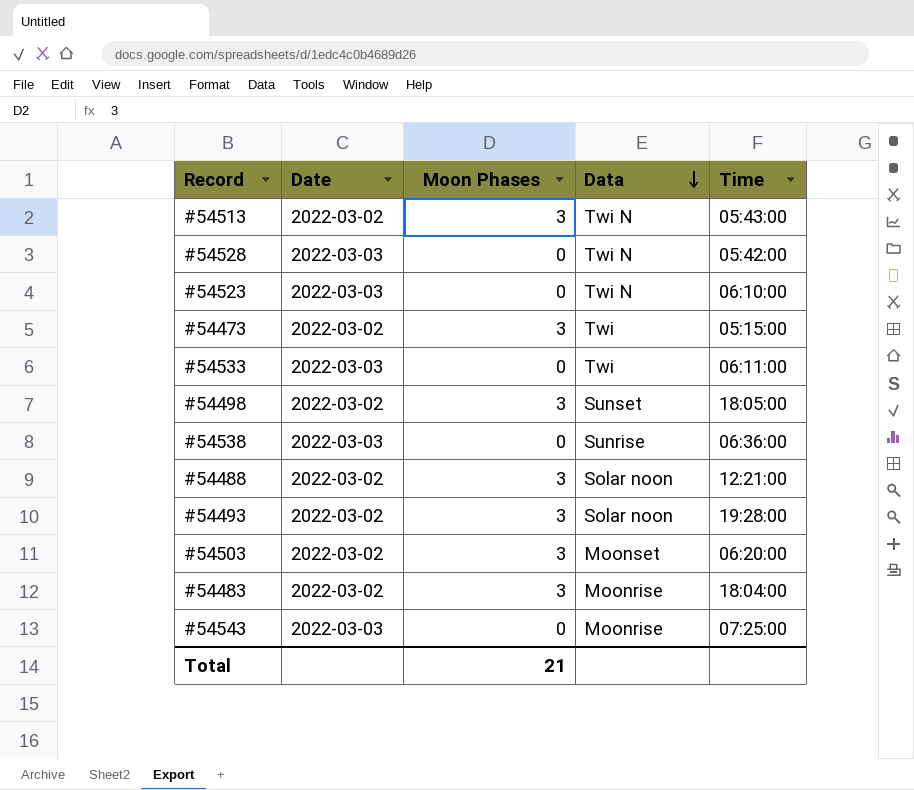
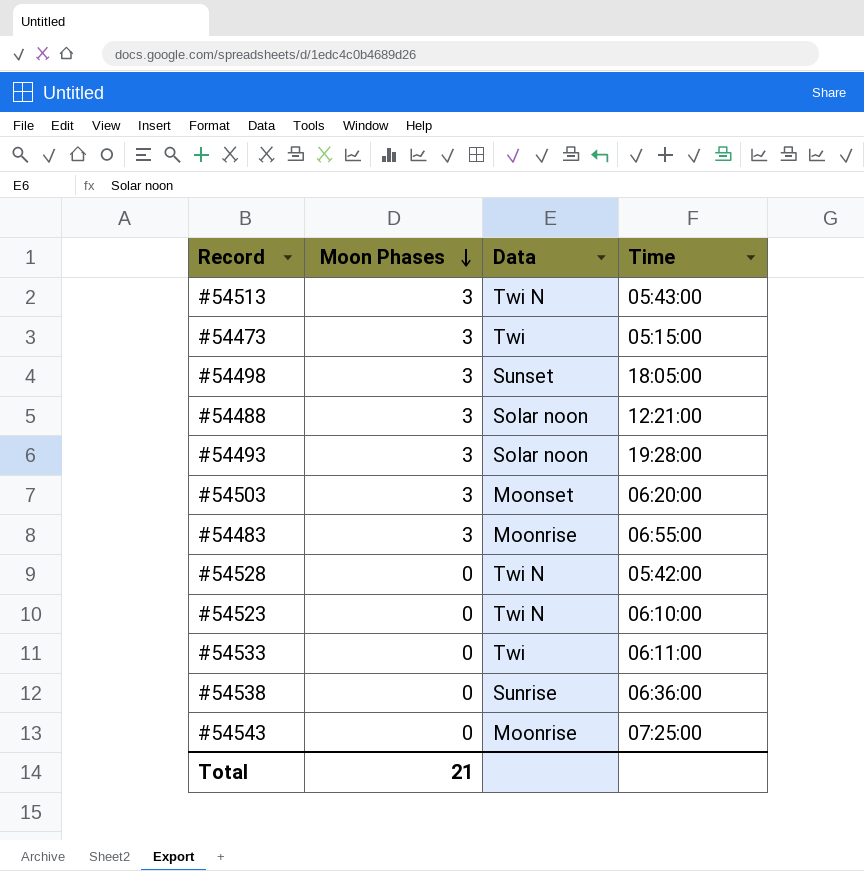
row order: Data descending -> Moon Phases descending
column Date | position: 2 -> none
#54483 | Time: 18:04:00 -> 06:55:00

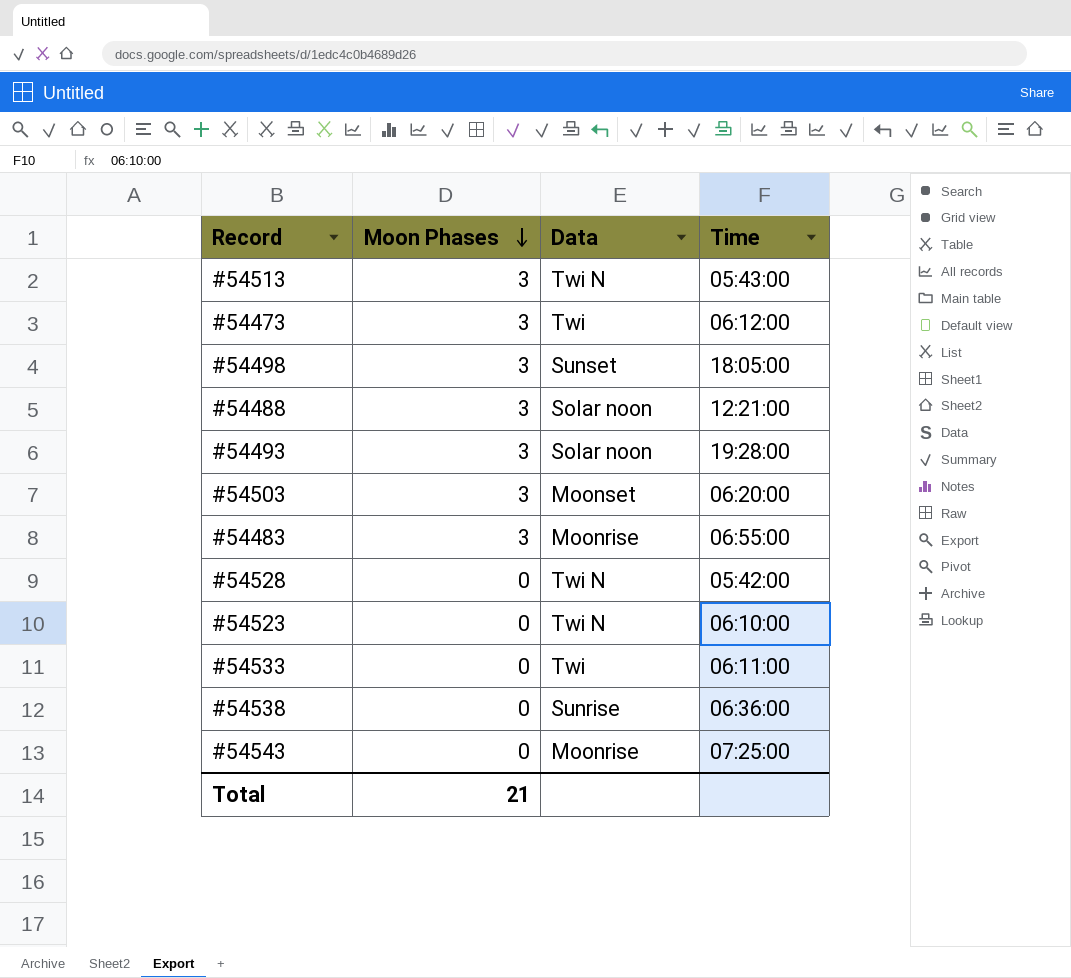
#54473 | Time: 05:15:00 -> 06:12:00

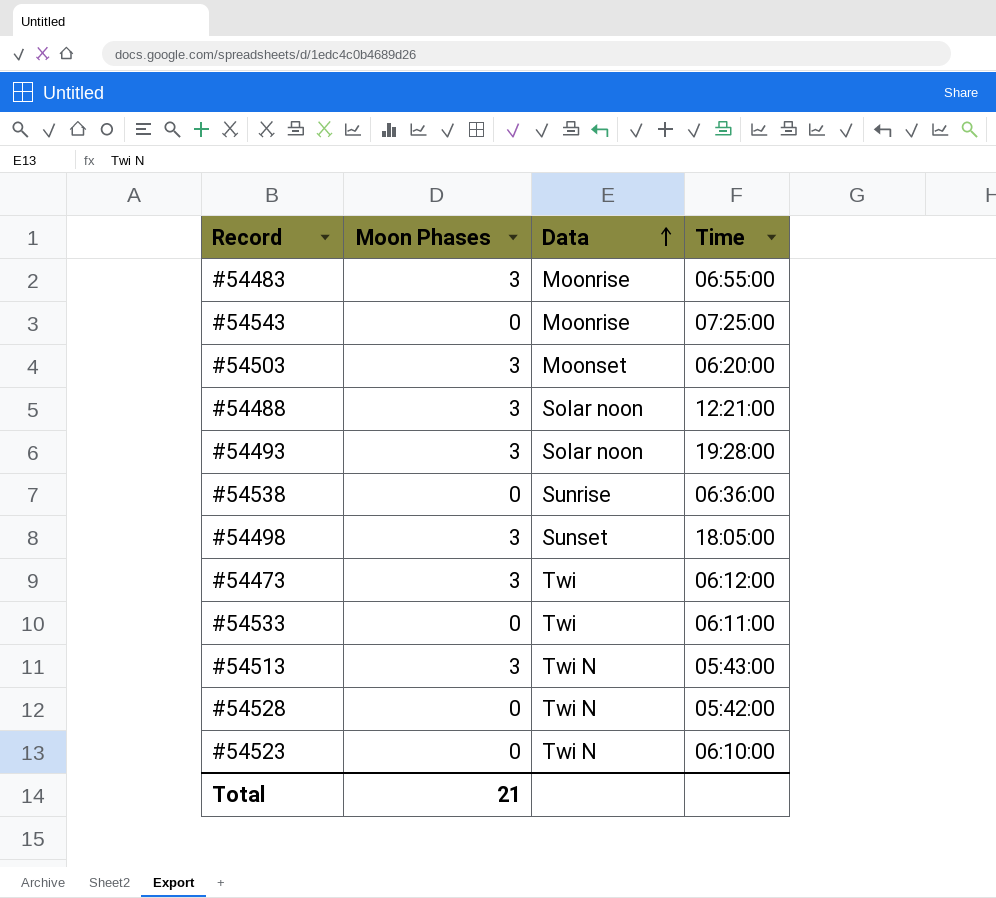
row order: Moon Phases descending -> Data ascending

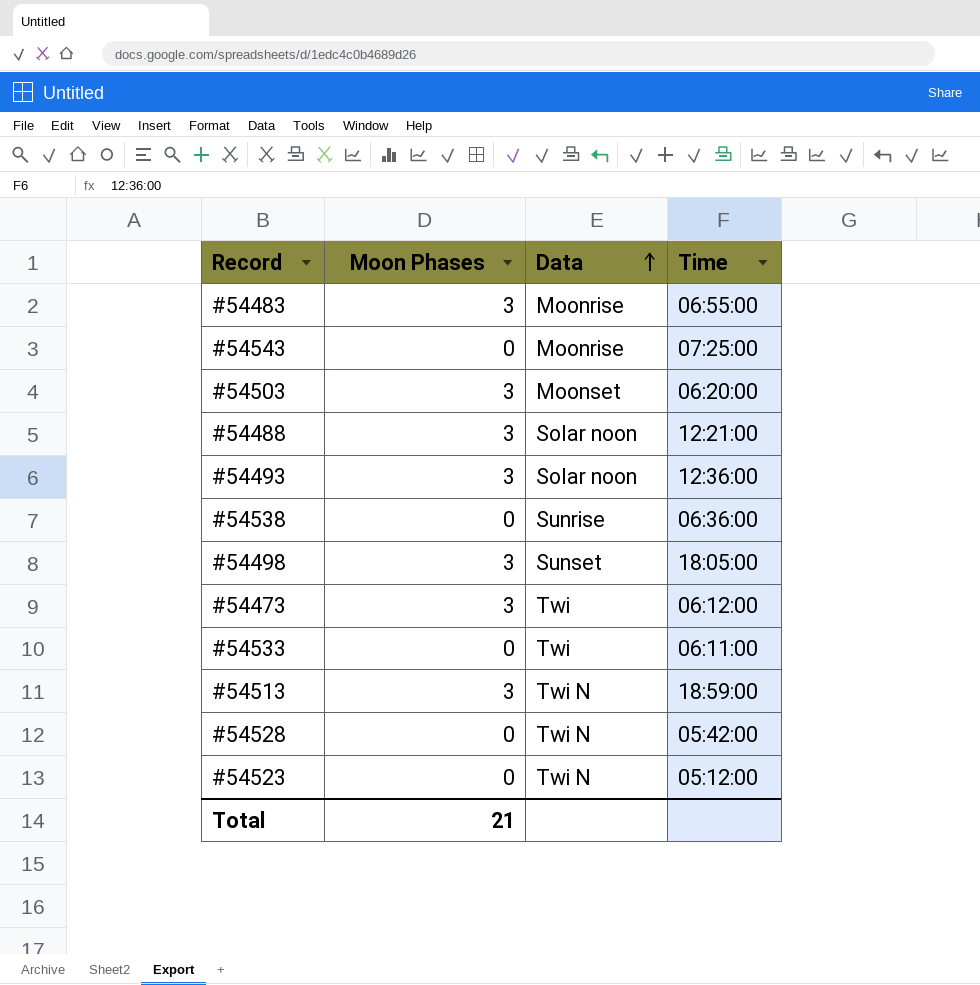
#54493 | Time: 19:28:00 -> 12:36:00
#54513 | Time: 05:43:00 -> 18:59:00
#54523 | Time: 06:10:00 -> 05:12:00

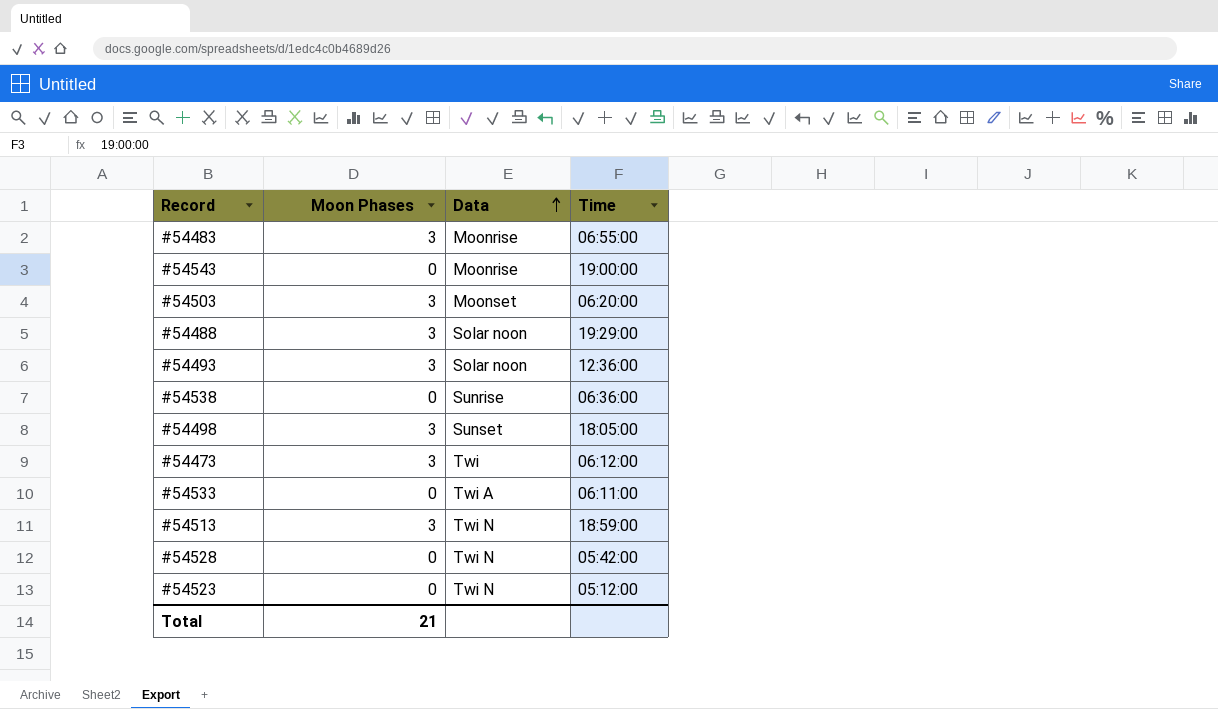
#54543 | Time: 07:25:00 -> 19:00:00
#54488 | Time: 12:21:00 -> 19:29:00
#54533 | Data: Twi -> Twi A

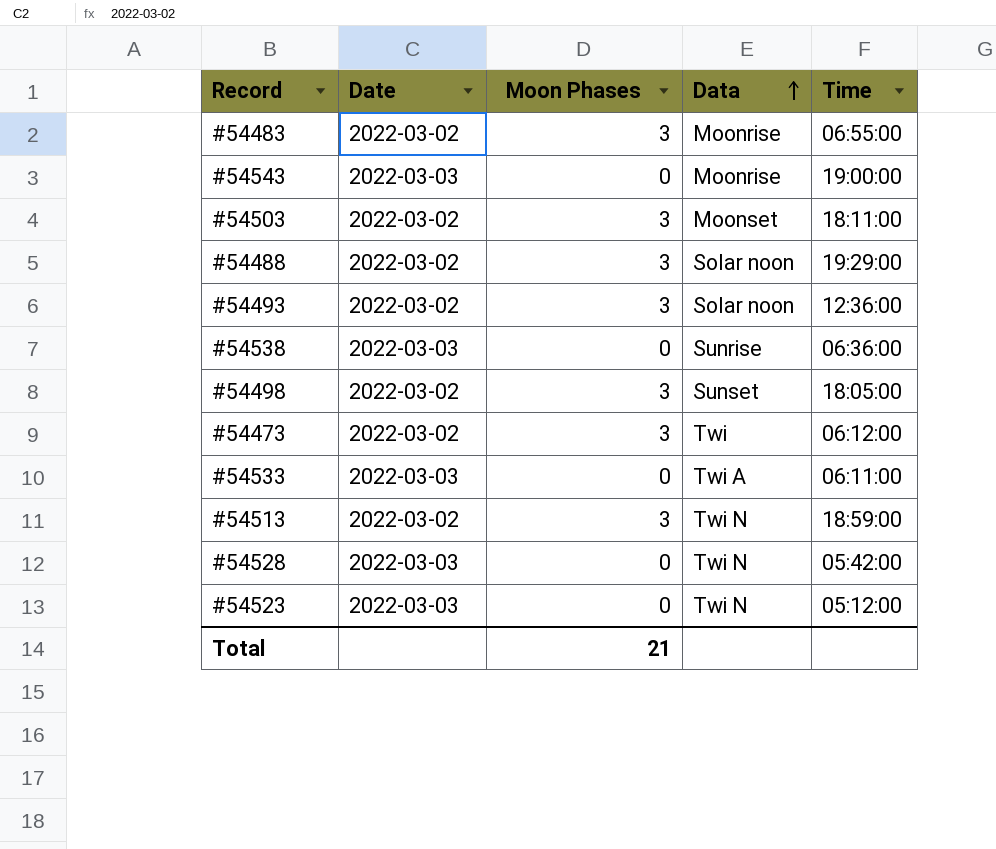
column Date | position: none -> 2
#54503 | Time: 06:20:00 -> 18:11:00

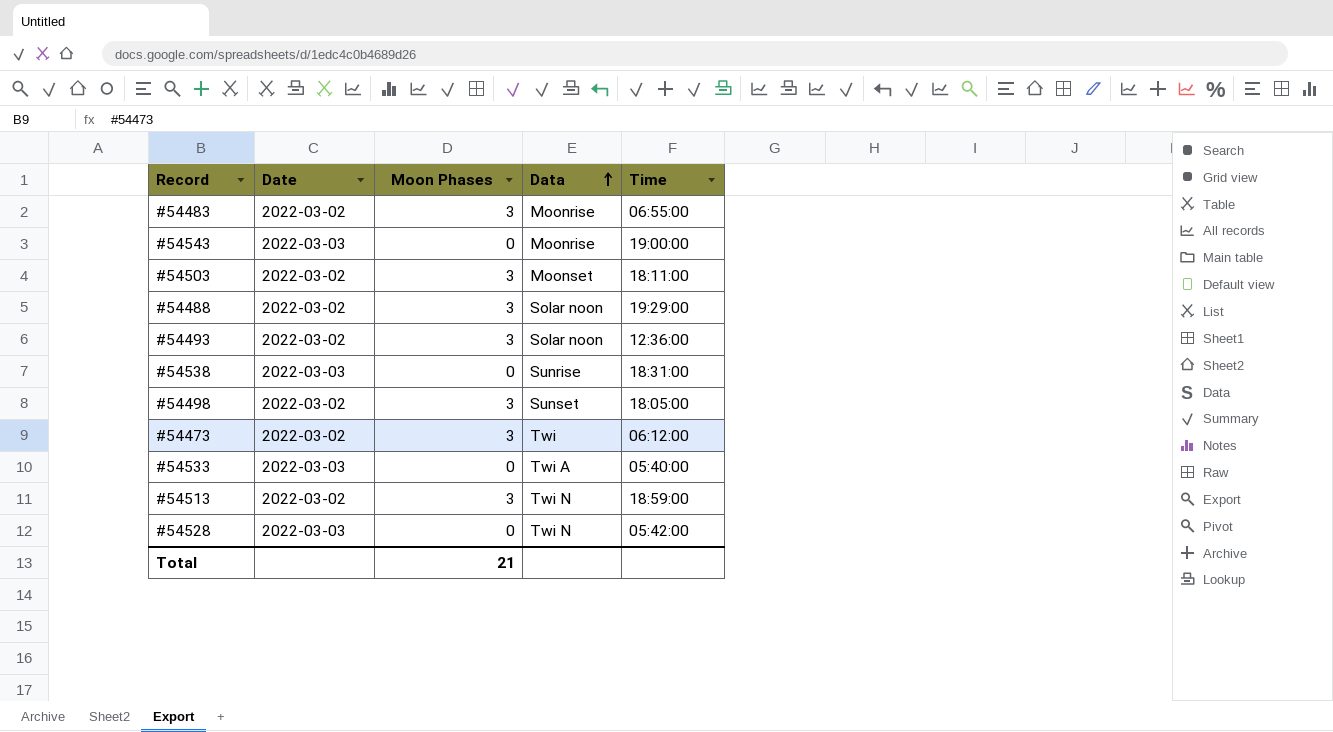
row #54523: 2022-03-03 | 0 | Twi N | 05:12:00 -> none
#54538 | Time: 06:36:00 -> 18:31:00
#54533 | Time: 06:11:00 -> 05:40:00

